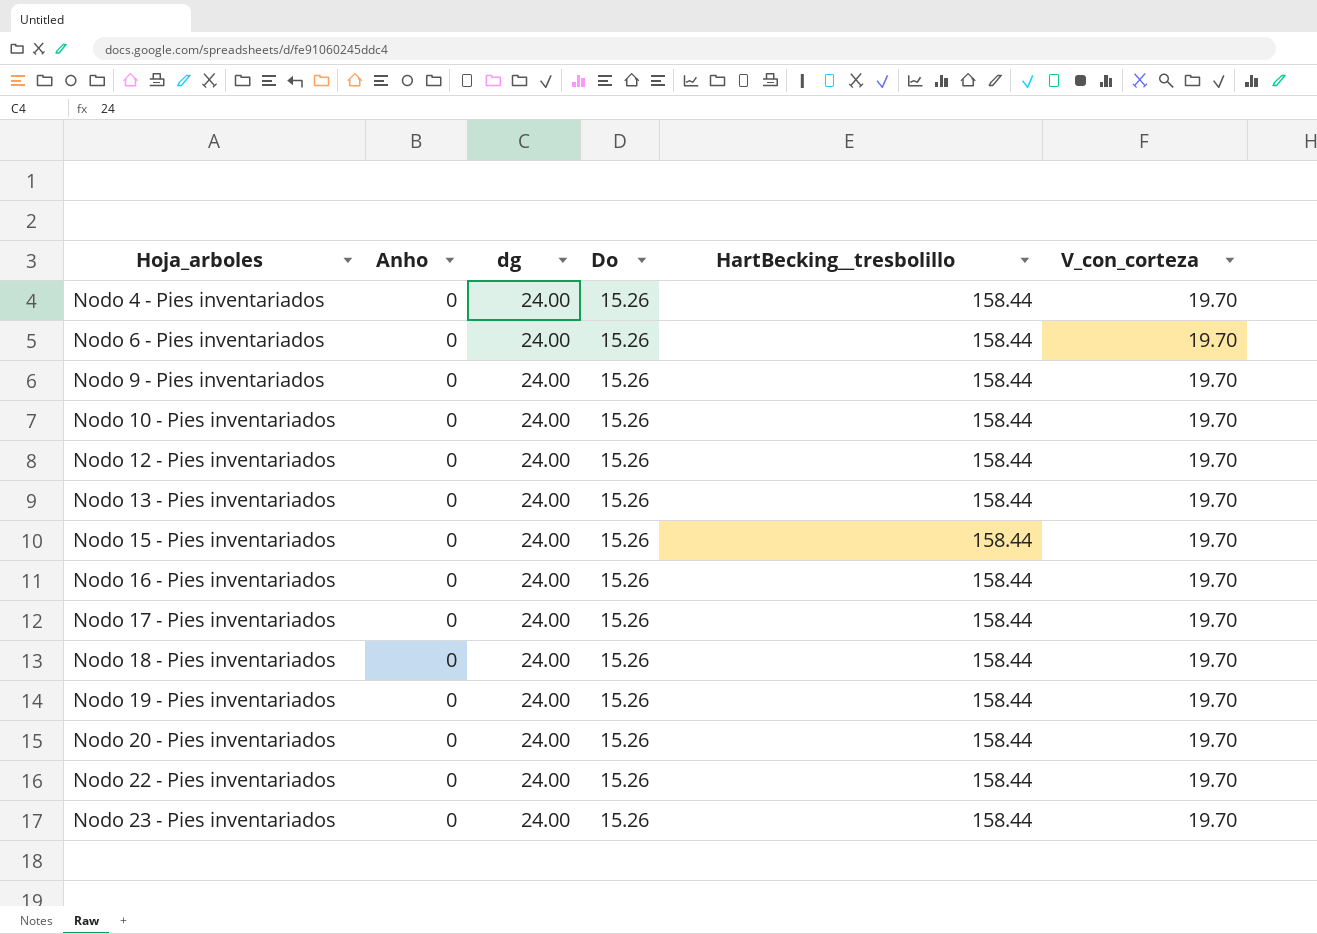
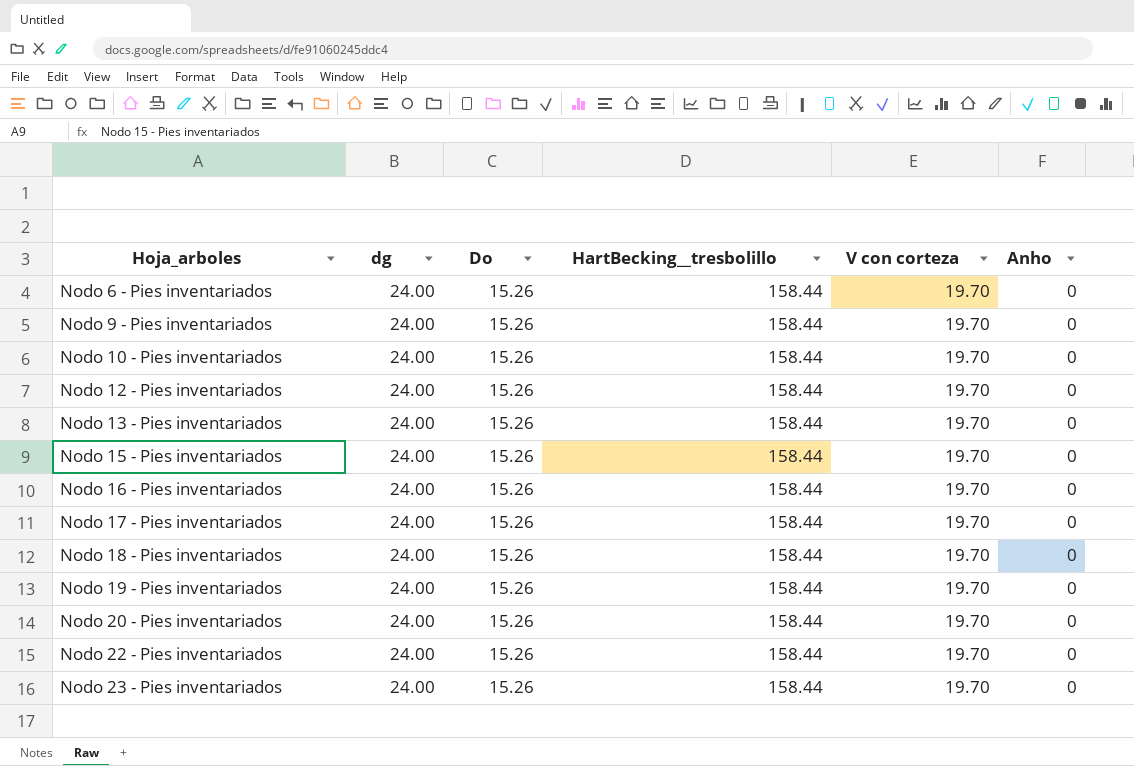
column name: V_con_corteza -> V con corteza
column Anho | position: 2 -> 6
row Nodo 4 - Pies inventariados: 0 | 24.00 | 15.26 | 158.44 | 19.70 -> none

